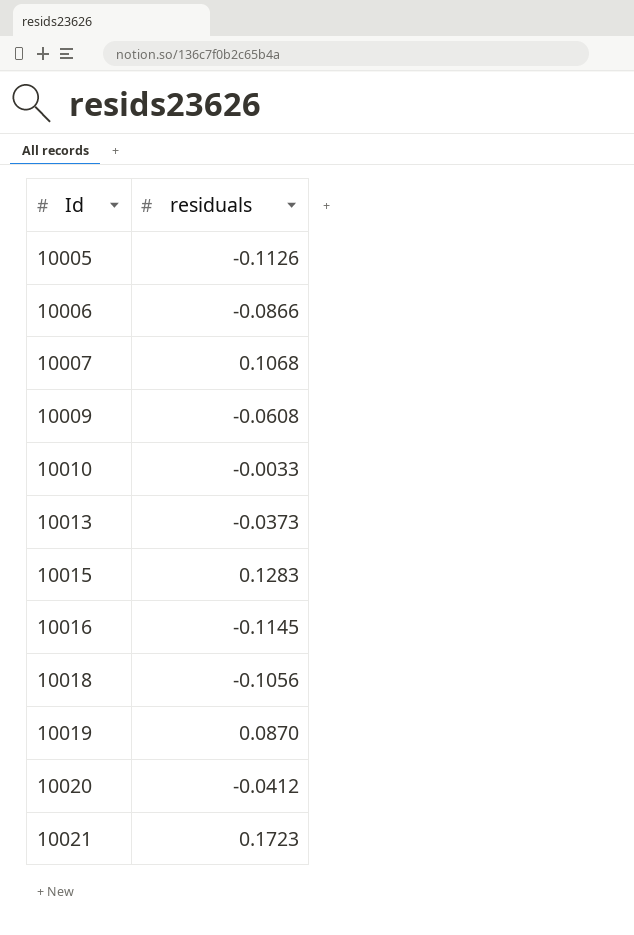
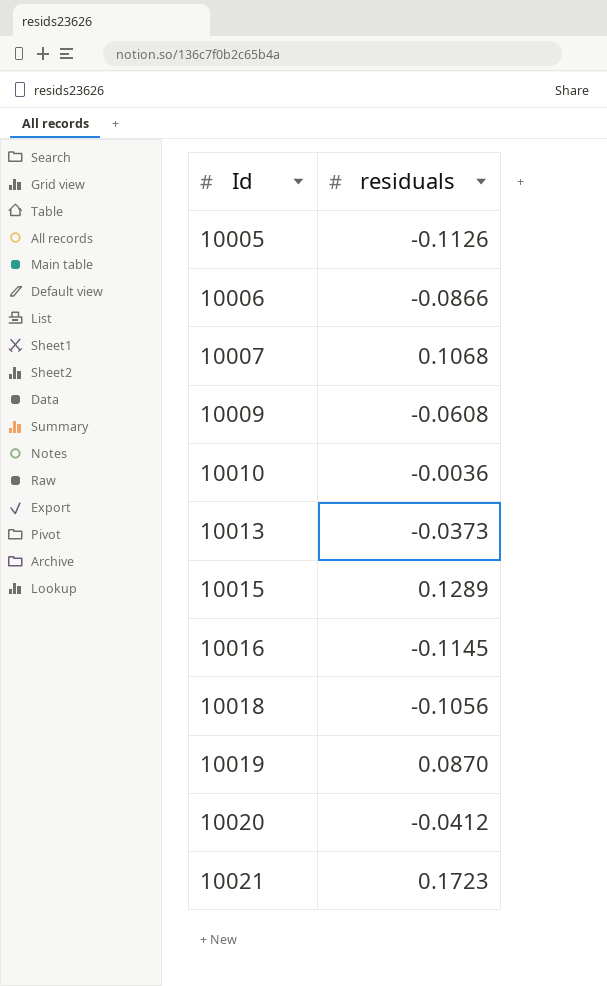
10010 | residuals: -0.0033 -> -0.0036
10015 | residuals: 0.1283 -> 0.1289

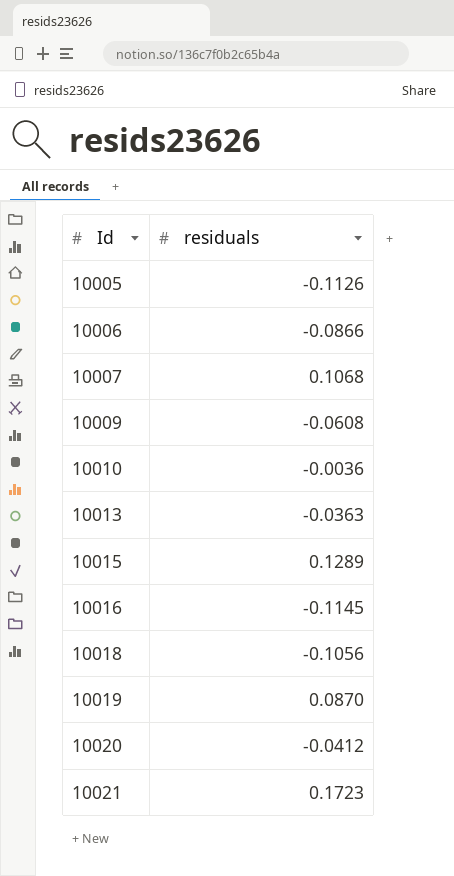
10013 | residuals: -0.0373 -> -0.0363

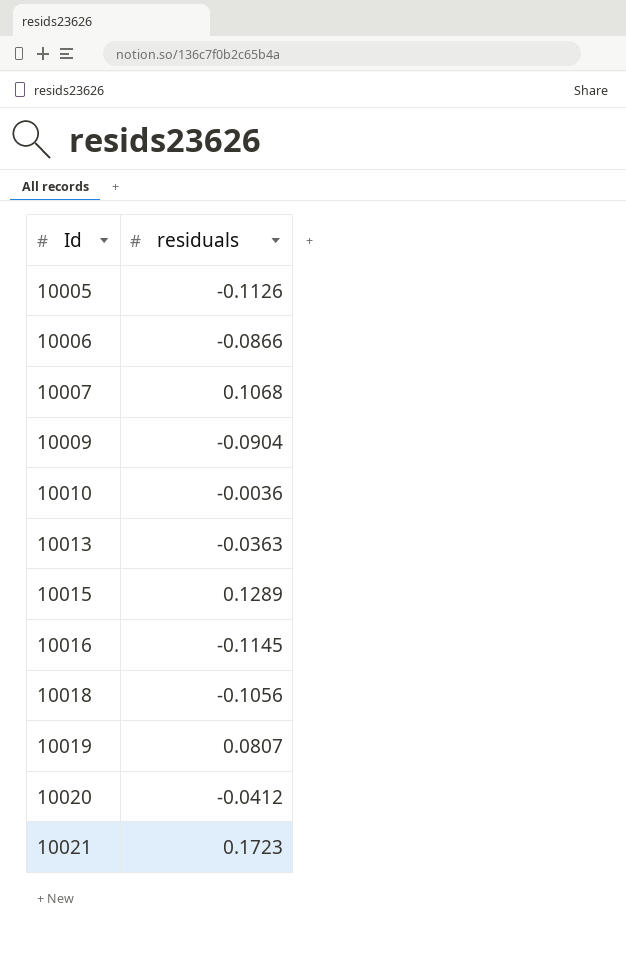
10009 | residuals: -0.0608 -> -0.0904
10019 | residuals: 0.0870 -> 0.0807

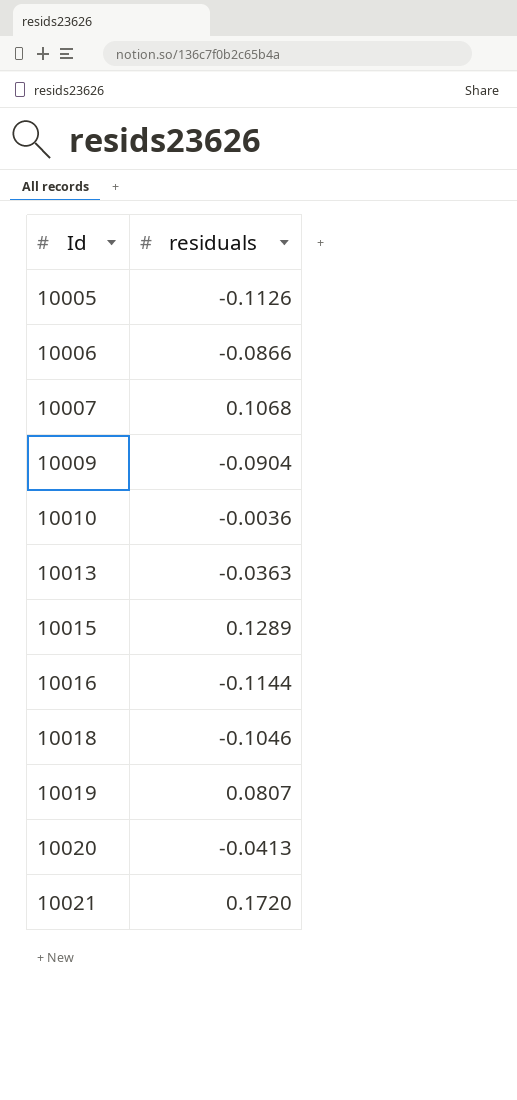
10016 | residuals: -0.1145 -> -0.1144
10018 | residuals: -0.1056 -> -0.1046
10020 | residuals: -0.0412 -> -0.0413
10021 | residuals: 0.1723 -> 0.1720

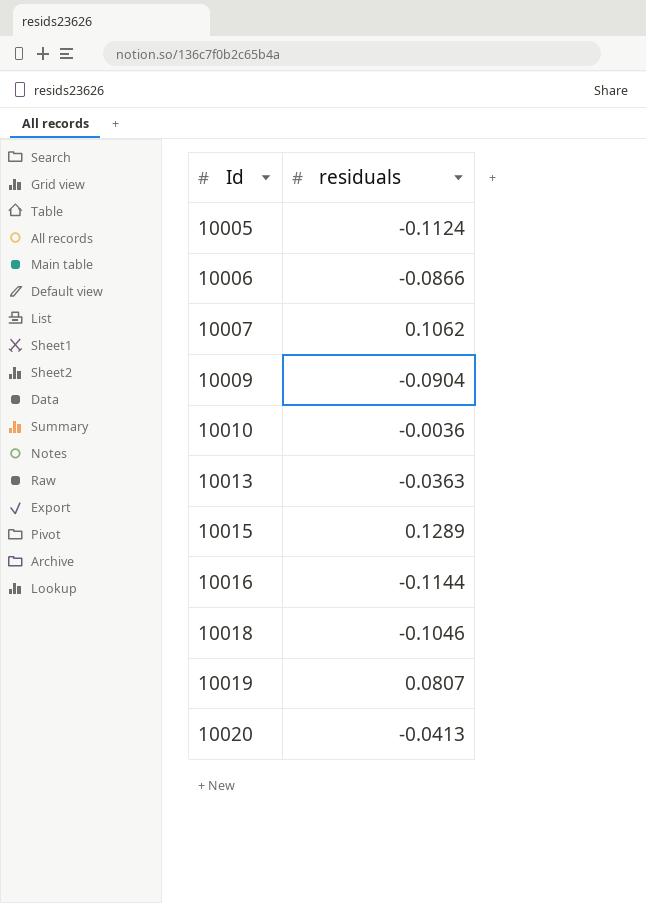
row 10021: 0.1720 -> none
10005 | residuals: -0.1126 -> -0.1124
10007 | residuals: 0.1068 -> 0.1062

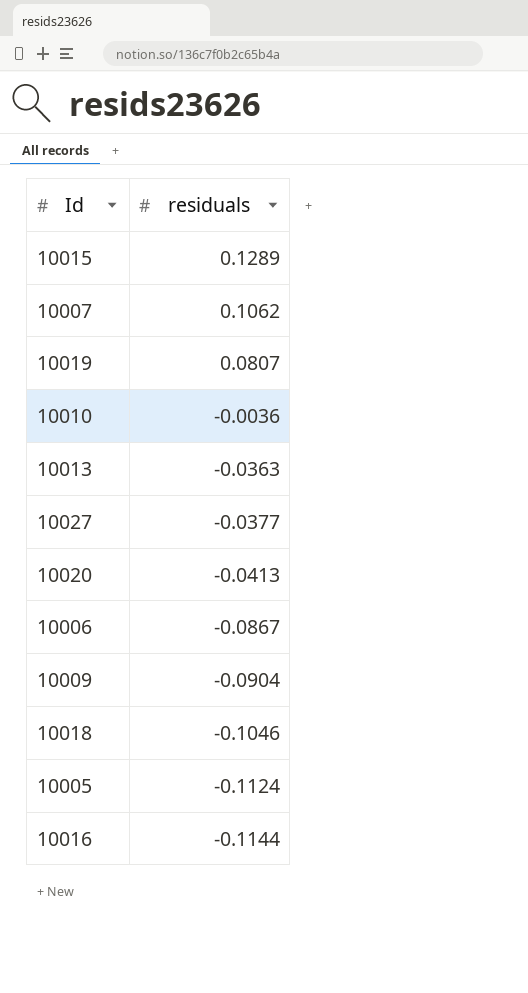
row order: Id ascending -> residuals descending
row 10027: none -> -0.0377
10006 | residuals: -0.0866 -> -0.0867

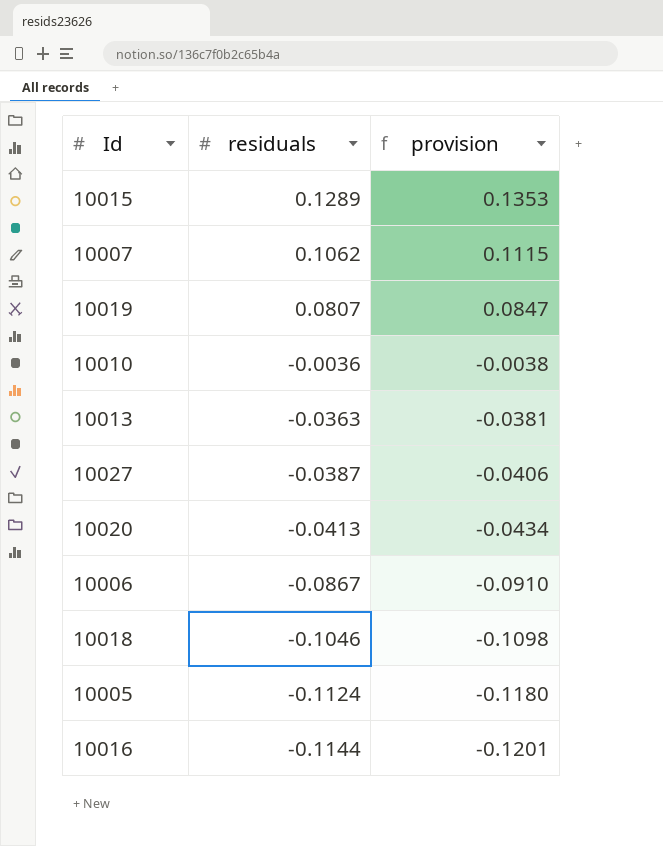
column provision | formula: none -> [residuals] * 1.05
row 10009: -0.0904 -> none
10027 | residuals: -0.0377 -> -0.0387

